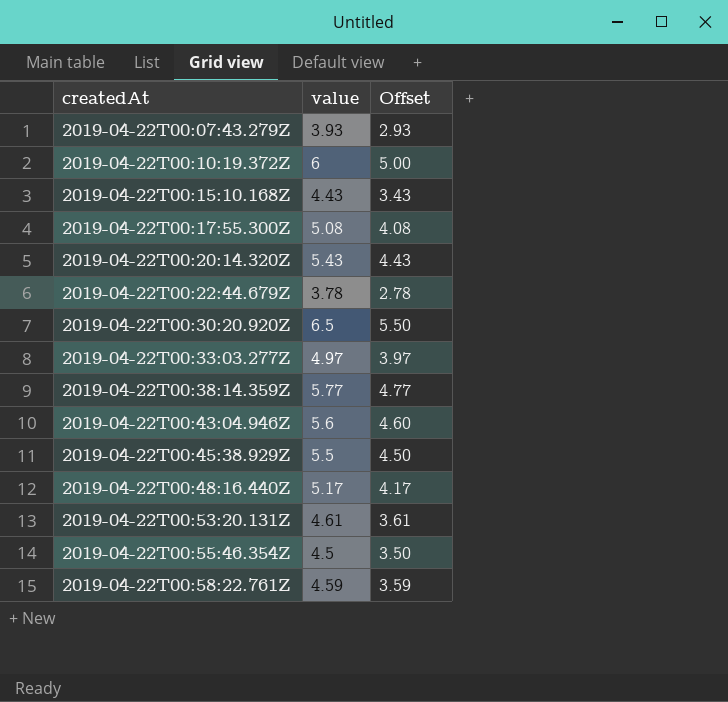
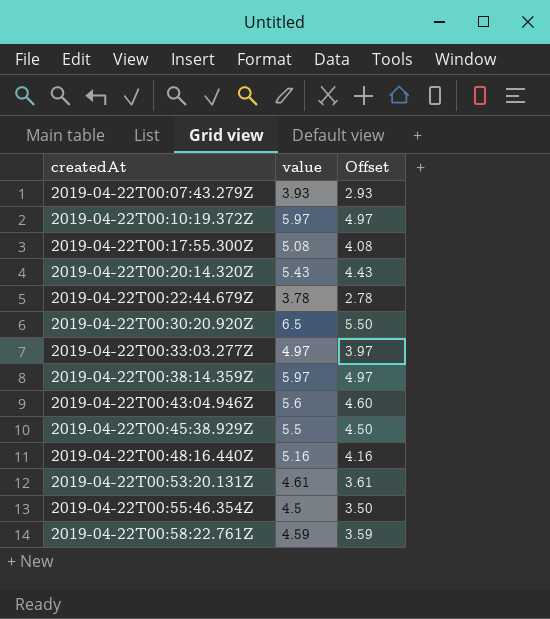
row 2019-04-22T00:15:10.168Z: 4.43 | 3.43 -> none
2019-04-22T00:10:19.372Z | value: 6 -> 5.97
2019-04-22T00:10:19.372Z | Offset: 5.00 -> 4.97
2019-04-22T00:38:14.359Z | value: 5.77 -> 5.97
2019-04-22T00:38:14.359Z | Offset: 4.77 -> 4.97
2019-04-22T00:48:16.440Z | value: 5.17 -> 5.16
2019-04-22T00:48:16.440Z | Offset: 4.17 -> 4.16

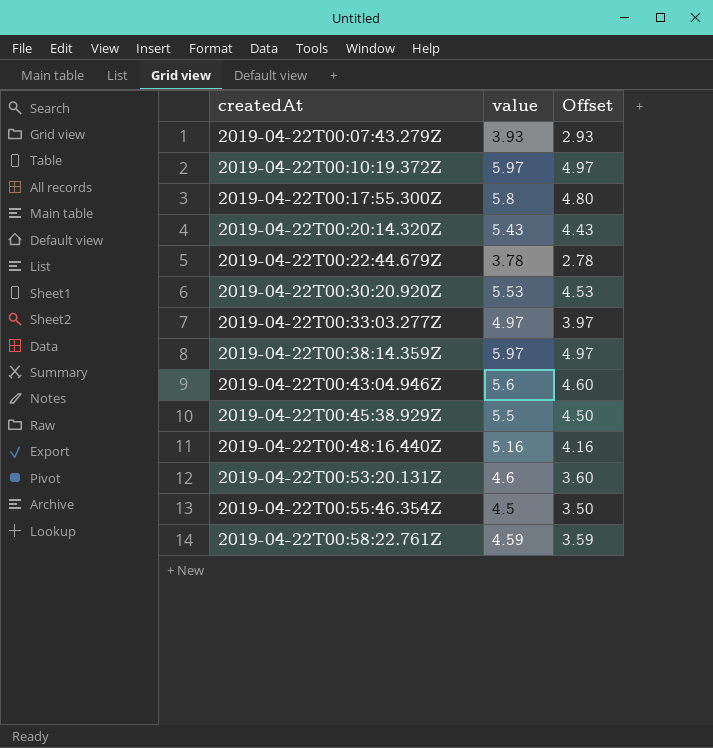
2019-04-22T00:17:55.300Z | value: 5.08 -> 5.8
2019-04-22T00:17:55.300Z | Offset: 4.08 -> 4.80
2019-04-22T00:30:20.920Z | value: 6.5 -> 5.53
2019-04-22T00:30:20.920Z | Offset: 5.50 -> 4.53
2019-04-22T00:53:20.131Z | value: 4.61 -> 4.6
2019-04-22T00:53:20.131Z | Offset: 3.61 -> 3.60

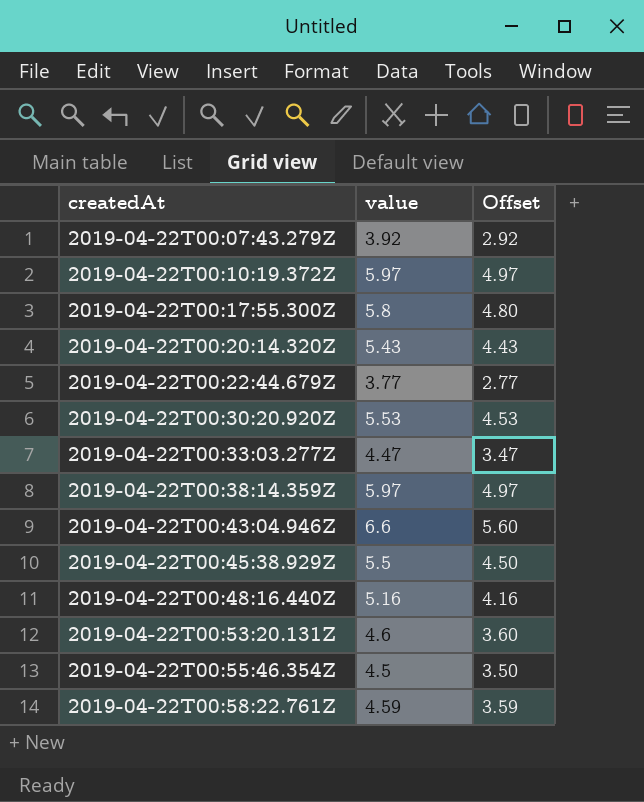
2019-04-22T00:07:43.279Z | value: 3.93 -> 3.92
2019-04-22T00:07:43.279Z | Offset: 2.93 -> 2.92
2019-04-22T00:22:44.679Z | value: 3.78 -> 3.77
2019-04-22T00:22:44.679Z | Offset: 2.78 -> 2.77
2019-04-22T00:33:03.277Z | value: 4.97 -> 4.47
2019-04-22T00:33:03.277Z | Offset: 3.97 -> 3.47
2019-04-22T00:43:04.946Z | value: 5.6 -> 6.6
2019-04-22T00:43:04.946Z | Offset: 4.60 -> 5.60

